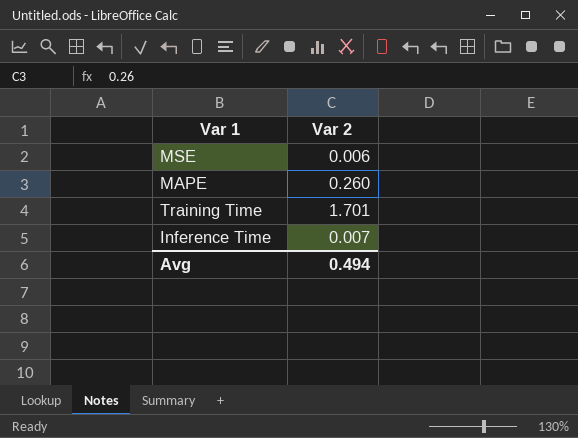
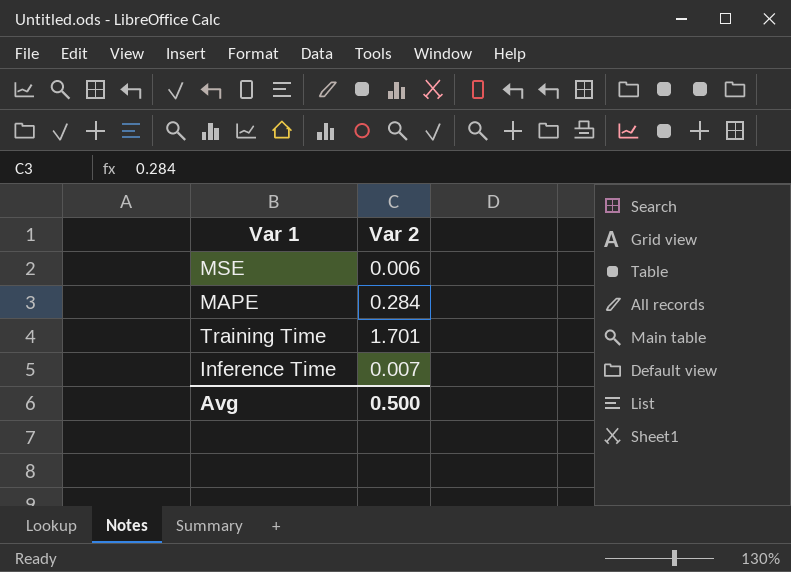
MAPE | Var 2: 0.260 -> 0.284
Avg | Var 2: 0.494 -> 0.500

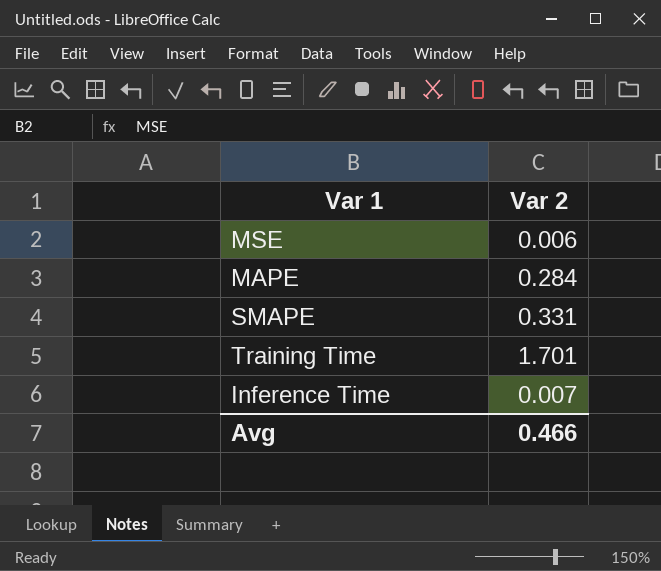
row SMAPE: none -> 0.331
Avg | Var 2: 0.500 -> 0.466

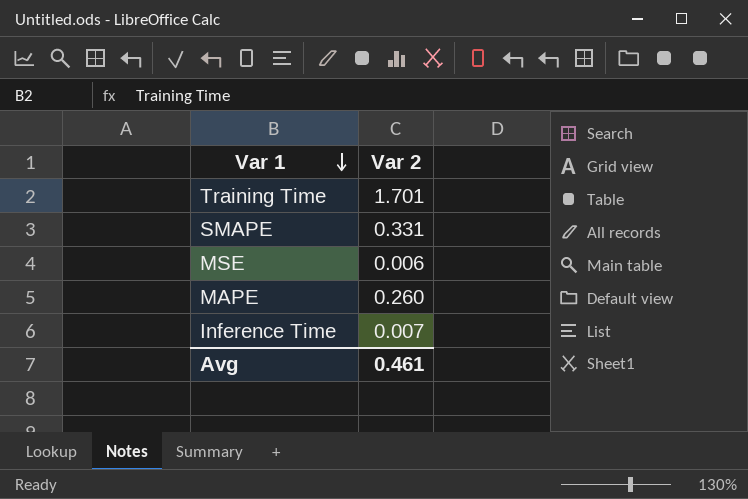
row order: none -> Var 1 descending
MAPE | Var 2: 0.284 -> 0.260
Avg | Var 2: 0.466 -> 0.461

